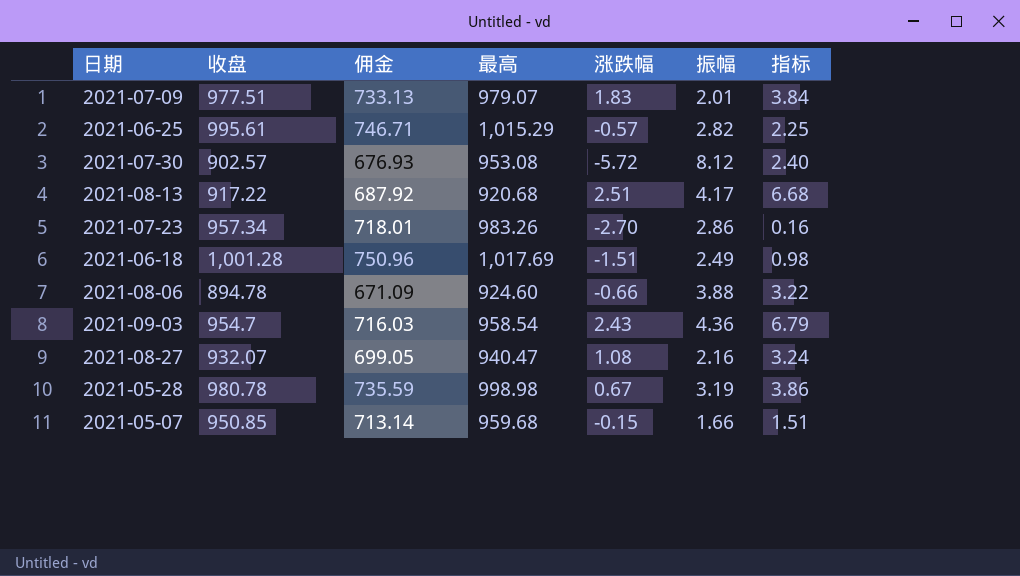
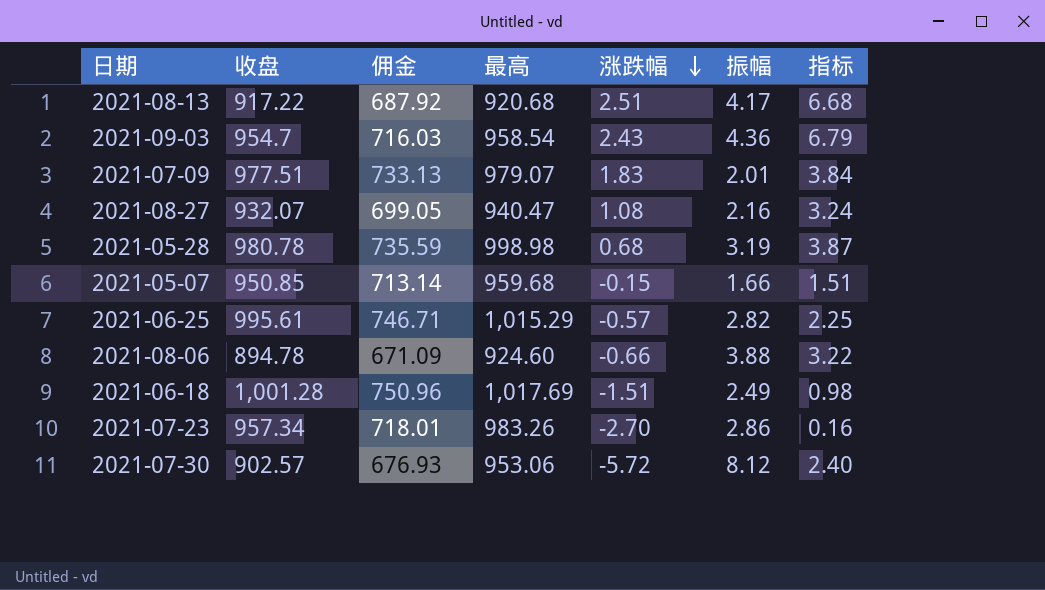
row order: none -> 涨跌幅 descending
2021-05-28 | 涨跌幅: 0.67 -> 0.68
2021-05-28 | 指标: 3.86 -> 3.87
2021-07-30 | 最高: 953.08 -> 953.06

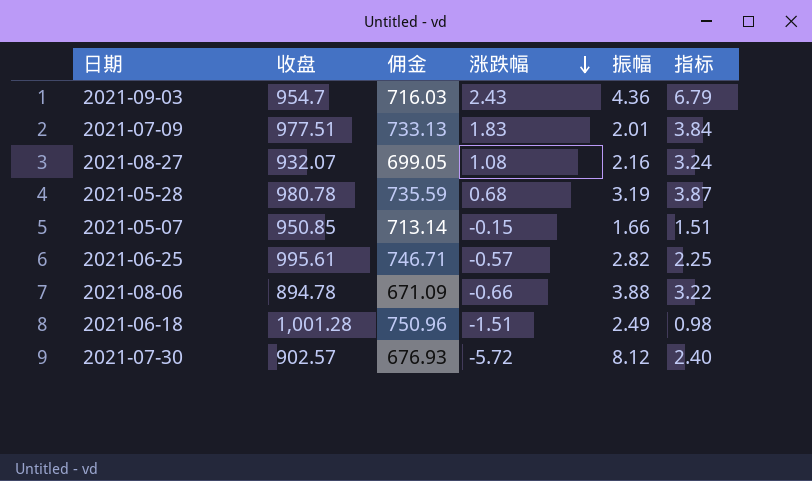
column 最高 | position: 4 -> none
row 2021-08-13: 917.22 | 687.92 | 920.68 | 2.51 | 4.17 | 6.68 -> none
row 2021-07-23: 957.34 | 718.01 | 983.26 | -2.70 | 2.86 | 0.16 -> none

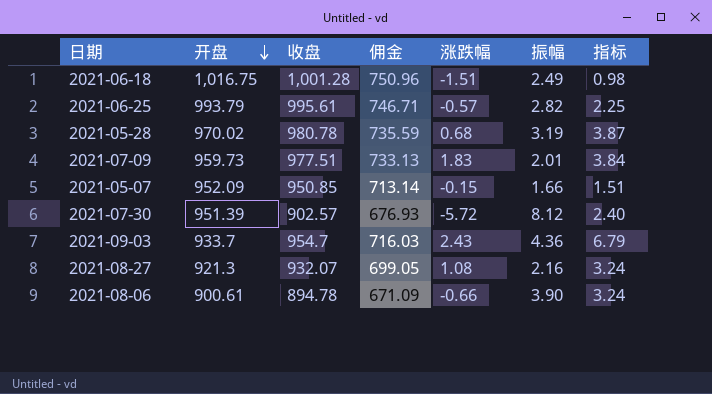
row order: 涨跌幅 descending -> 开盘 descending
column 开盘 | position: none -> 2
2021-08-06 | 振幅: 3.88 -> 3.90
2021-08-06 | 指标: 3.22 -> 3.24

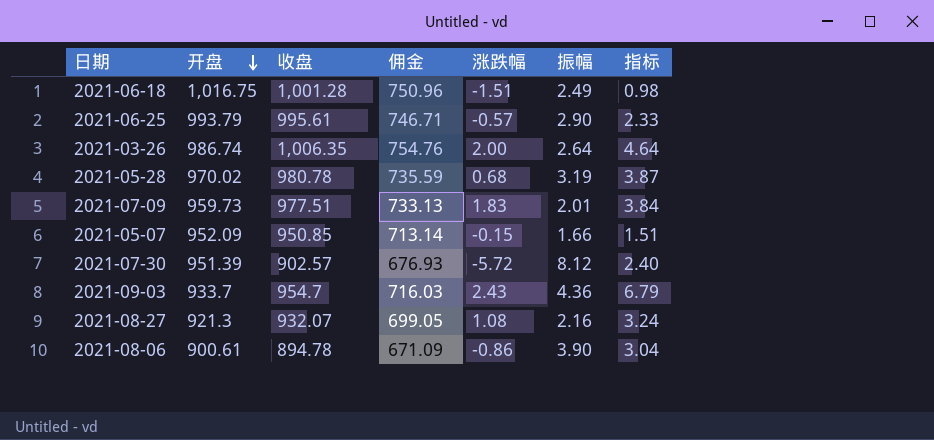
2021-06-25 | 振幅: 2.82 -> 2.90
2021-06-25 | 指标: 2.25 -> 2.33
row 2021-03-26: none -> 986.74 | 1,006.35 | 754.76 | 2.00 | 2.64 | 4.64
2021-08-06 | 涨跌幅: -0.66 -> -0.86
2021-08-06 | 指标: 3.24 -> 3.04

